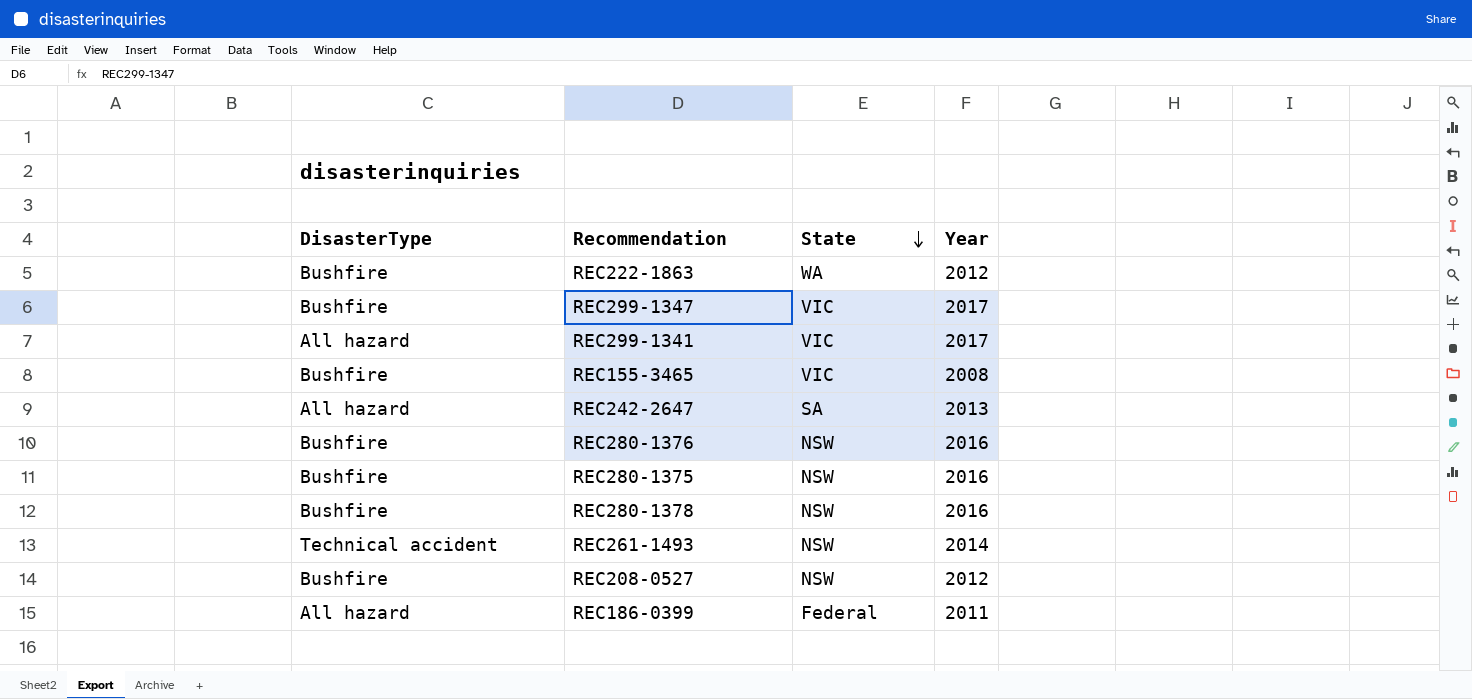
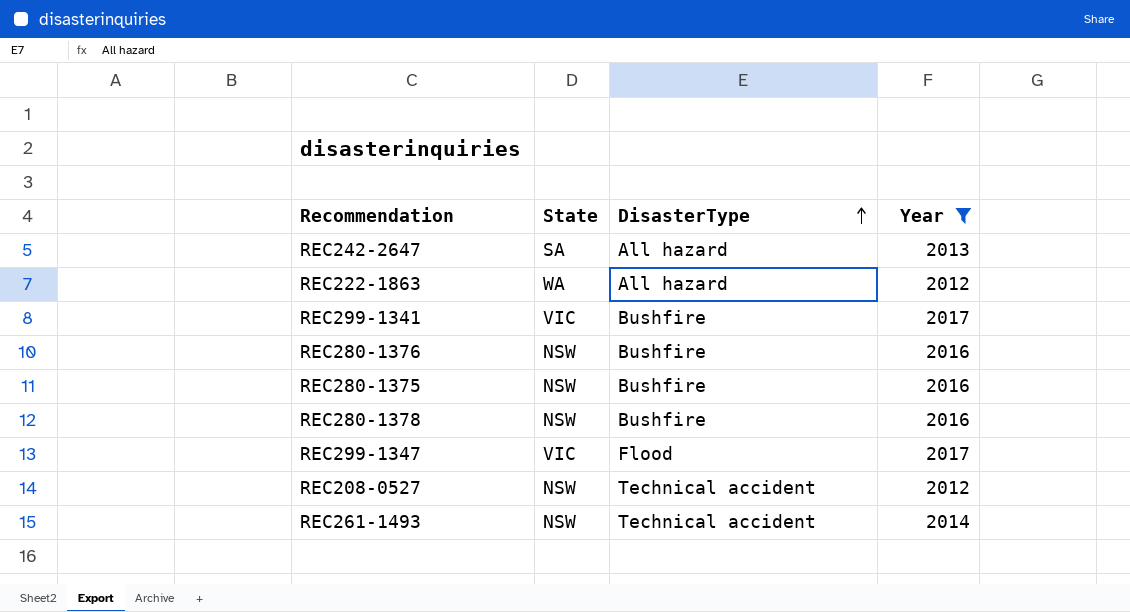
filter: none -> Year >= 2012
row order: State descending -> DisasterType ascending
column DisasterType | position: 1 -> 3
REC222-1863 | DisasterType: Bushfire -> All hazard
REC299-1341 | DisasterType: All hazard -> Bushfire
REC299-1347 | DisasterType: Bushfire -> Flood
REC208-0527 | DisasterType: Bushfire -> Technical accident

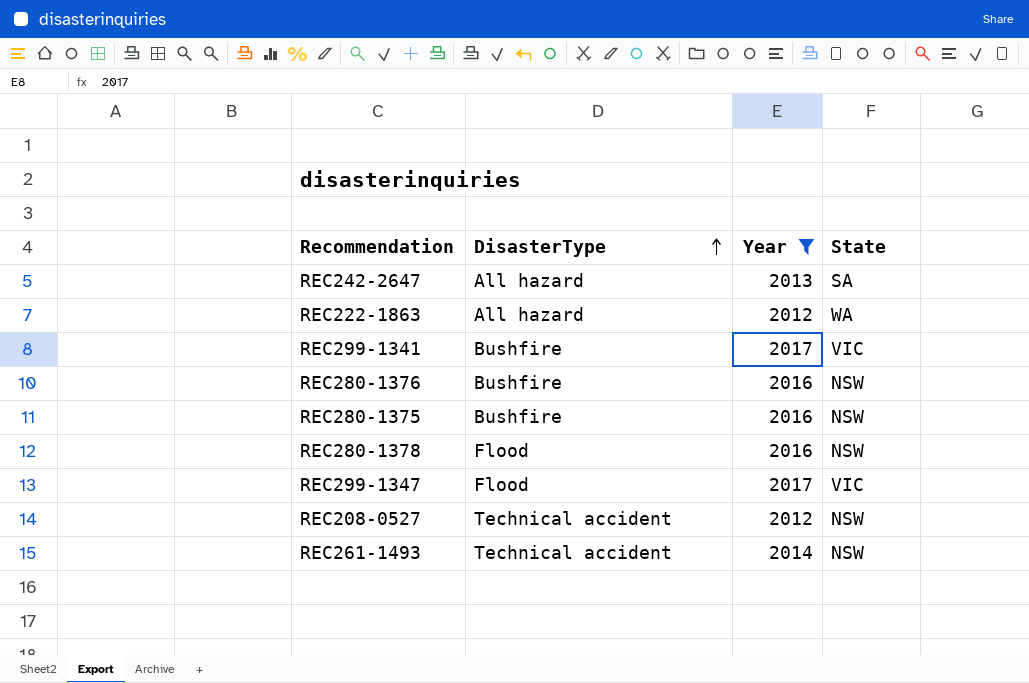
column State | position: 2 -> 4
REC280-1378 | DisasterType: Bushfire -> Flood

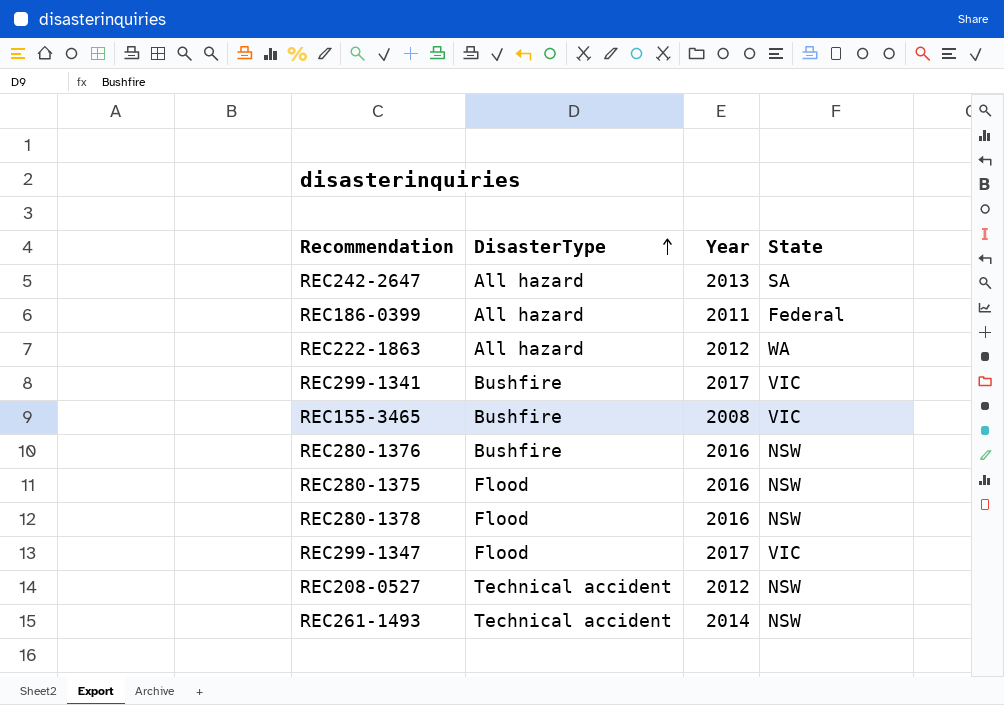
filter: Year >= 2012 -> none
REC280-1375 | DisasterType: Bushfire -> Flood

